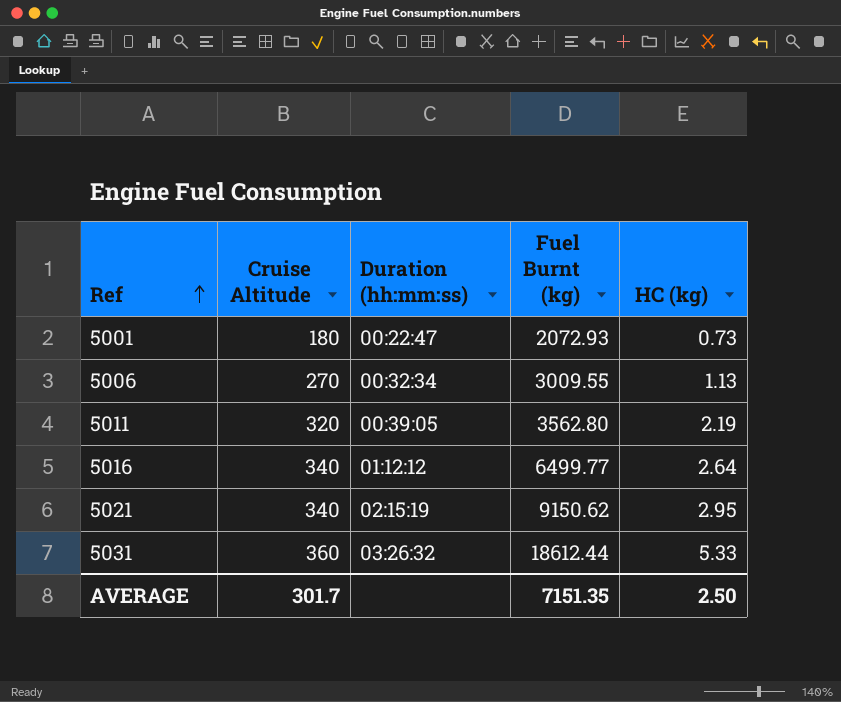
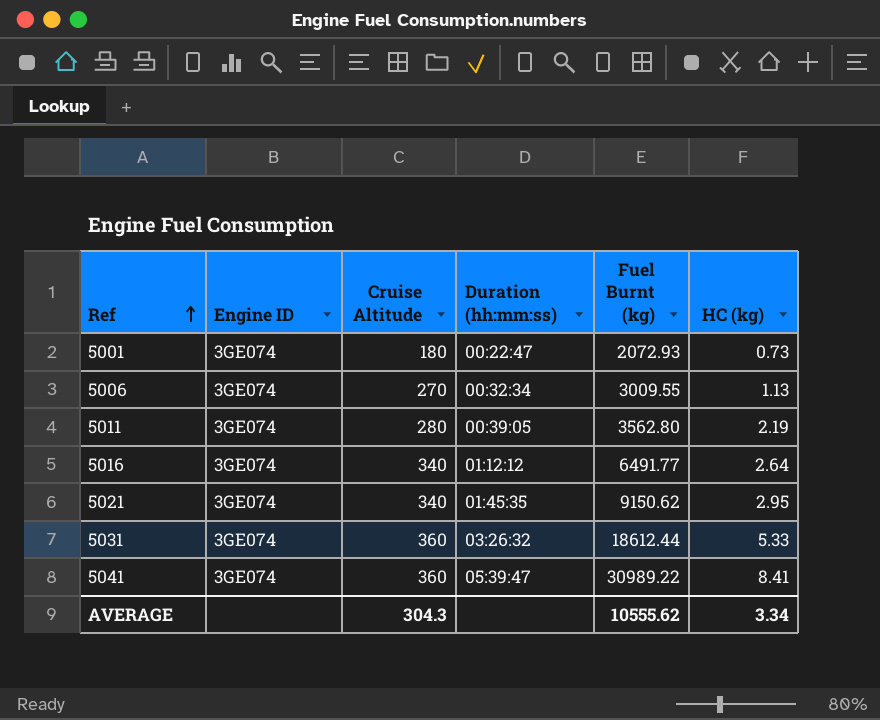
column Engine ID | position: none -> 2
5011 | Cruise Altitude: 320 -> 280
5016 | Fuel Burnt (kg): 6499.77 -> 6491.77
5021 | Duration (hh:mm:ss): 02:15:19 -> 01:45:35
row 5041: none -> 3GE074 | 360 | 05:39:47 | 30989.22 | 8.41
AVERAGE | Cruise Altitude: 301.7 -> 304.3
AVERAGE | Fuel Burnt (kg): 7151.35 -> 10555.62
AVERAGE | HC (kg): 2.50 -> 3.34

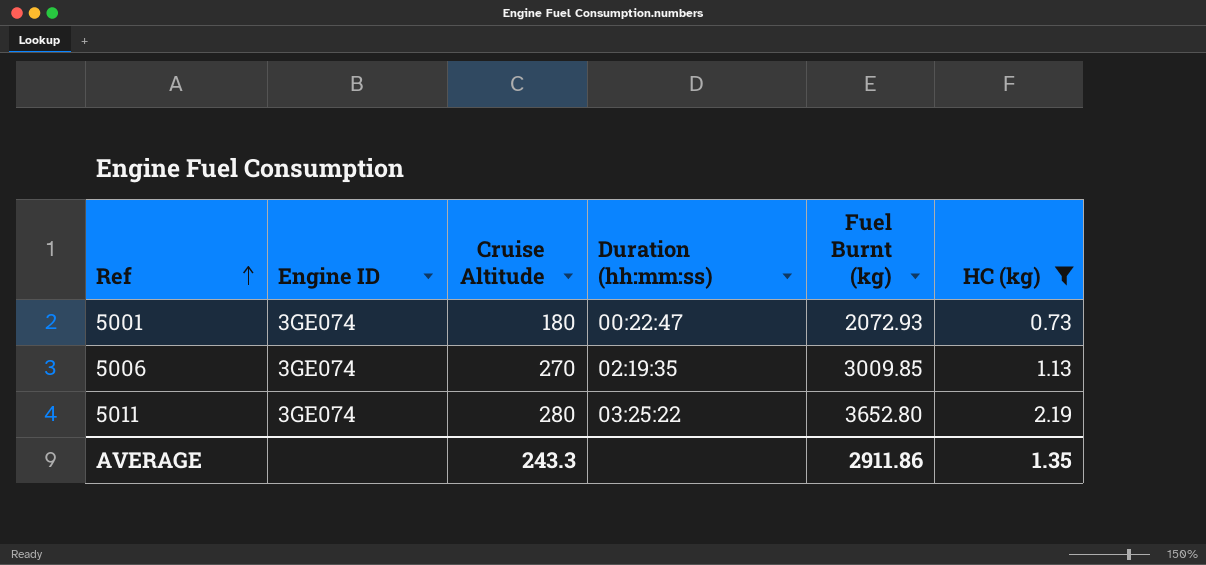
filter: none -> HC (kg) <= 2.19
5006 | Duration (hh:mm:ss): 00:32:34 -> 02:19:35
5006 | Fuel Burnt (kg): 3009.55 -> 3009.85
5011 | Duration (hh:mm:ss): 00:39:05 -> 03:25:22
5011 | Fuel Burnt (kg): 3562.80 -> 3652.80
AVERAGE | Cruise Altitude: 304.3 -> 243.3
AVERAGE | Fuel Burnt (kg): 10555.62 -> 2911.86
AVERAGE | HC (kg): 3.34 -> 1.35

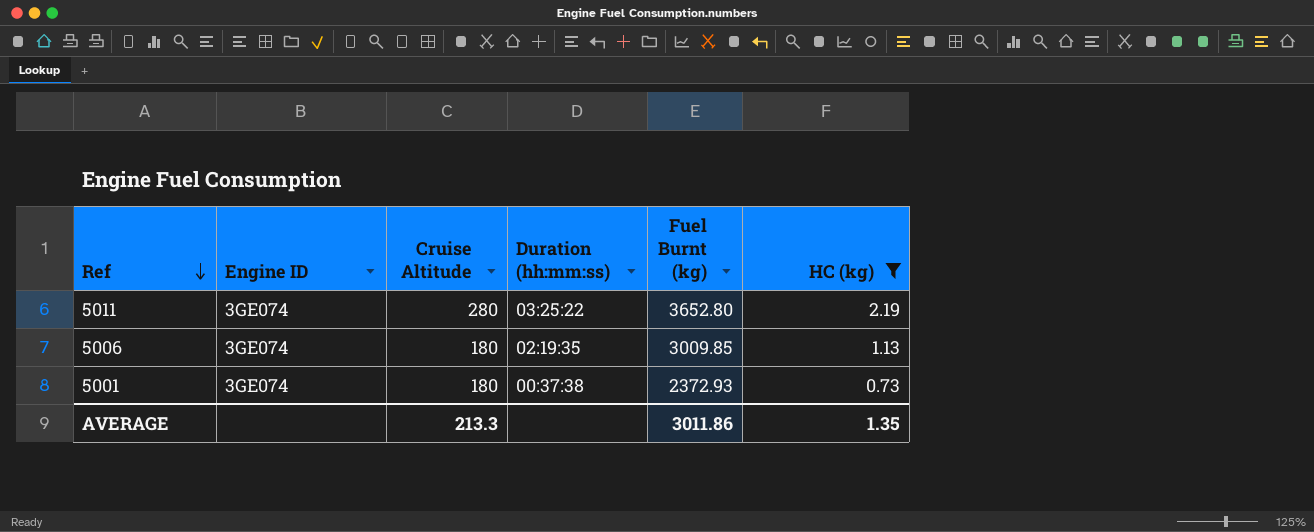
row order: Ref ascending -> Ref descending
5006 | Cruise Altitude: 270 -> 180
5001 | Duration (hh:mm:ss): 00:22:47 -> 00:37:38
5001 | Fuel Burnt (kg): 2072.93 -> 2372.93
AVERAGE | Cruise Altitude: 243.3 -> 213.3
AVERAGE | Fuel Burnt (kg): 2911.86 -> 3011.86

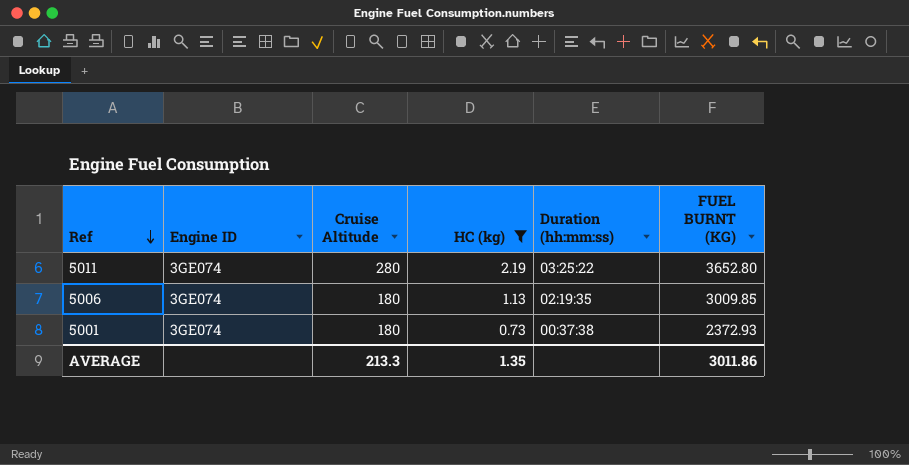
column HC (kg) | position: 6 -> 4
column name: Fuel Burnt (kg) -> FUEL BURNT (KG)

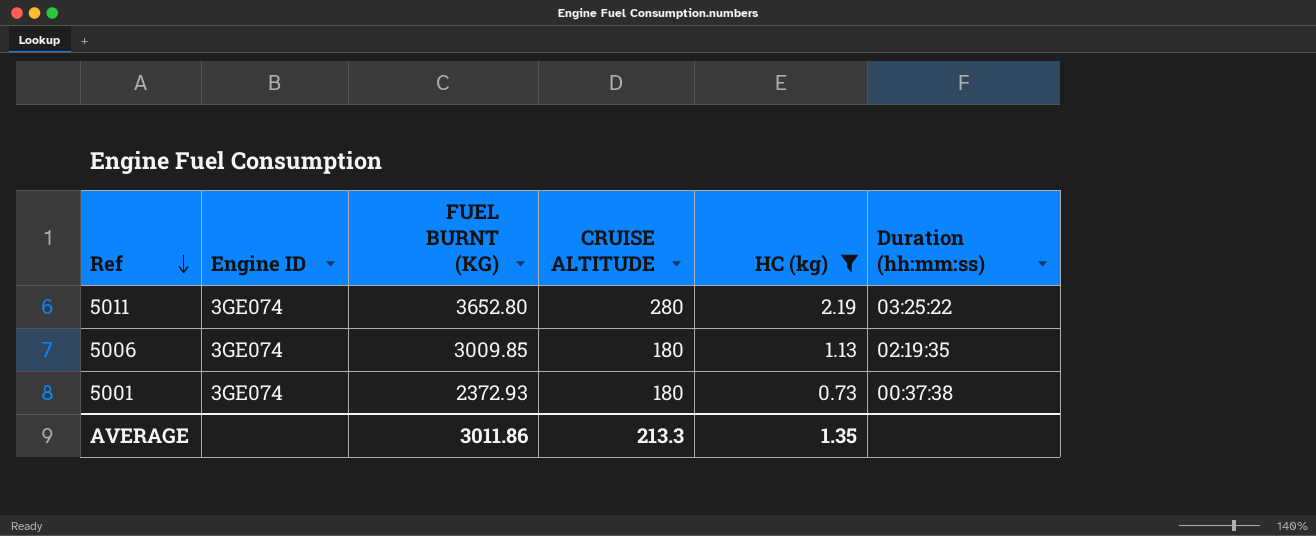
column FUEL BURNT (KG) | position: 6 -> 3
column name: Cruise Altitude -> CRUISE ALTITUDE

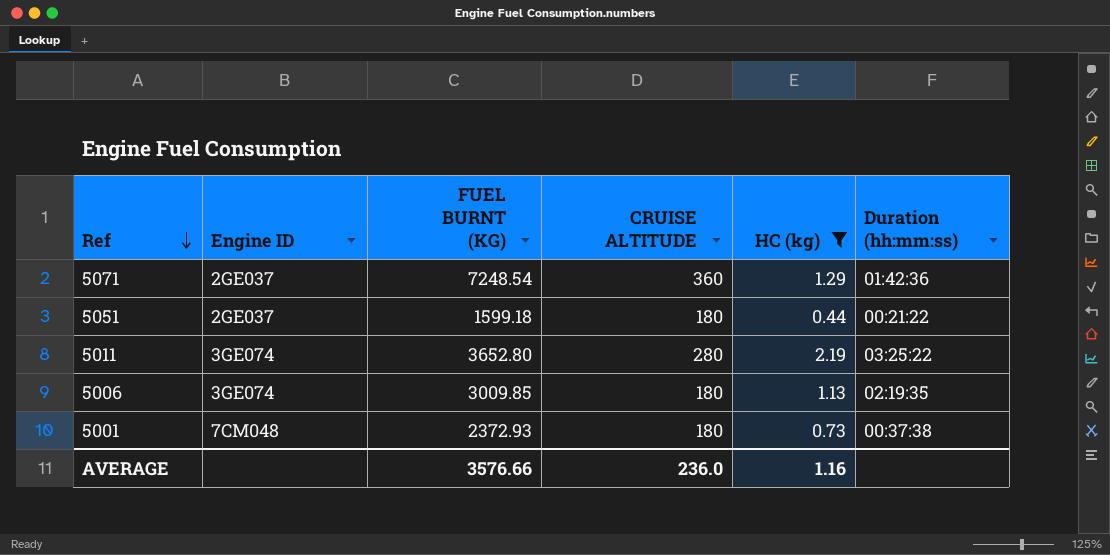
row 5071: none -> 2GE037 | 7248.54 | 360 | 1.29 | 01:42:36
row 5051: none -> 2GE037 | 1599.18 | 180 | 0.44 | 00:21:22
5001 | Engine ID: 3GE074 -> 7CM048
AVERAGE | FUEL BURNT (KG): 3011.86 -> 3576.66
AVERAGE | CRUISE ALTITUDE: 213.3 -> 236.0
AVERAGE | HC (kg): 1.35 -> 1.16

